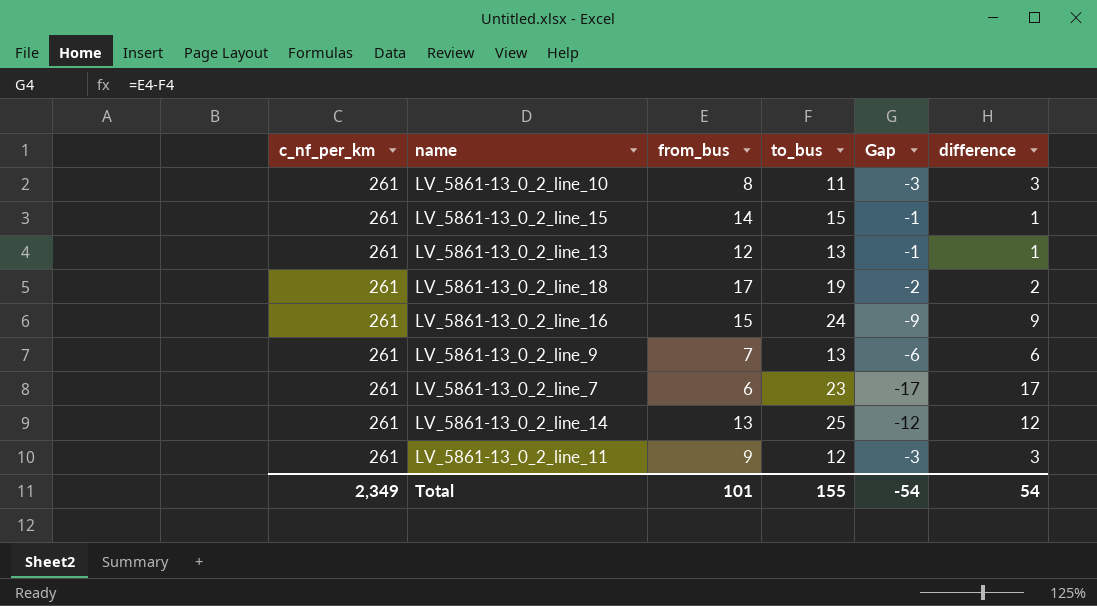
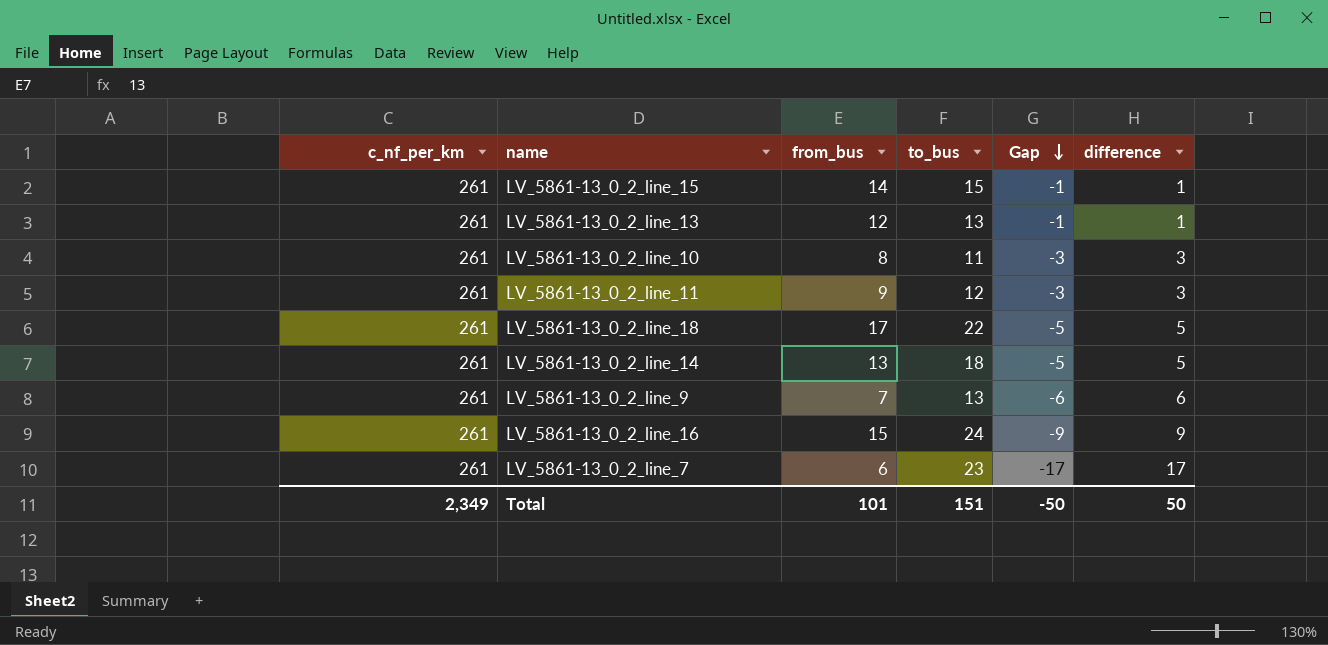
row order: none -> Gap descending
LV_5861-13_0_2_line_18 | to_bus: 19 -> 22
LV_5861-13_0_2_line_18 | Gap: -2 -> -5
LV_5861-13_0_2_line_18 | difference: 2 -> 5
LV_5861-13_0_2_line_14 | to_bus: 25 -> 18
LV_5861-13_0_2_line_14 | Gap: -12 -> -5
LV_5861-13_0_2_line_14 | difference: 12 -> 5
Total | to_bus: 155 -> 151
Total | Gap: -54 -> -50
Total | difference: 54 -> 50

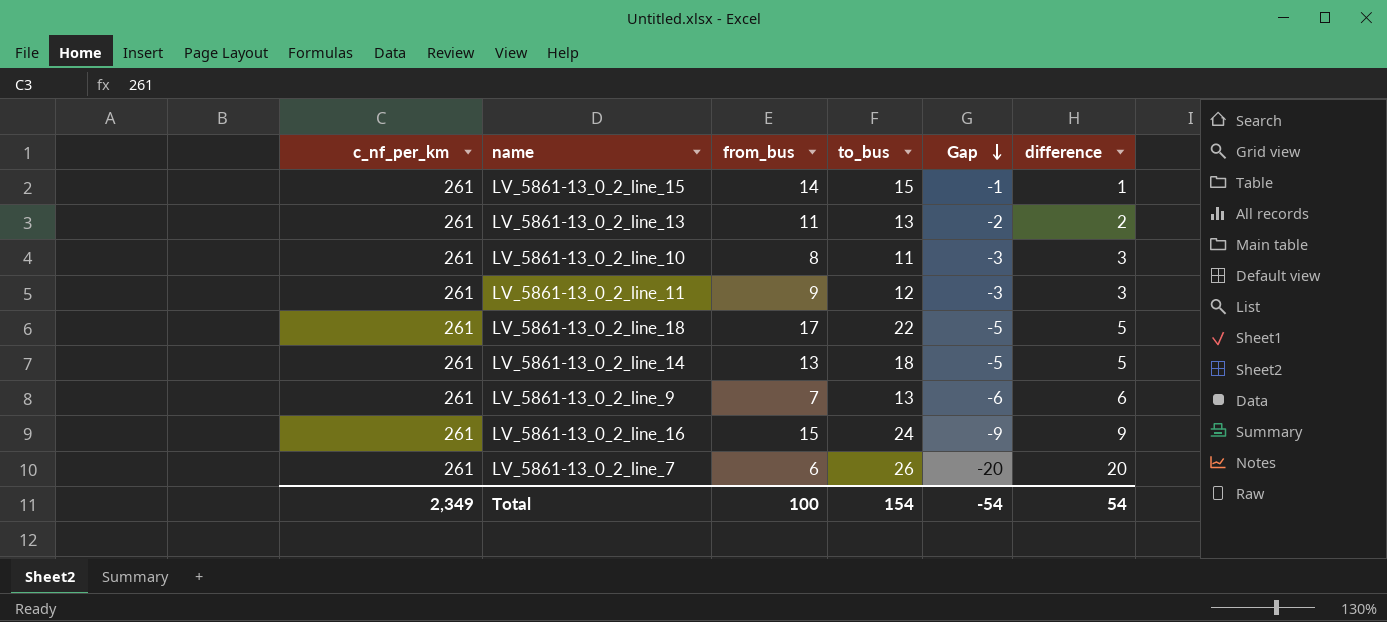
LV_5861-13_0_2_line_13 | from_bus: 12 -> 11
LV_5861-13_0_2_line_13 | Gap: -1 -> -2
LV_5861-13_0_2_line_13 | difference: 1 -> 2
LV_5861-13_0_2_line_7 | to_bus: 23 -> 26
LV_5861-13_0_2_line_7 | Gap: -17 -> -20
LV_5861-13_0_2_line_7 | difference: 17 -> 20
Total | from_bus: 101 -> 100
Total | to_bus: 151 -> 154
Total | Gap: -50 -> -54
Total | difference: 50 -> 54

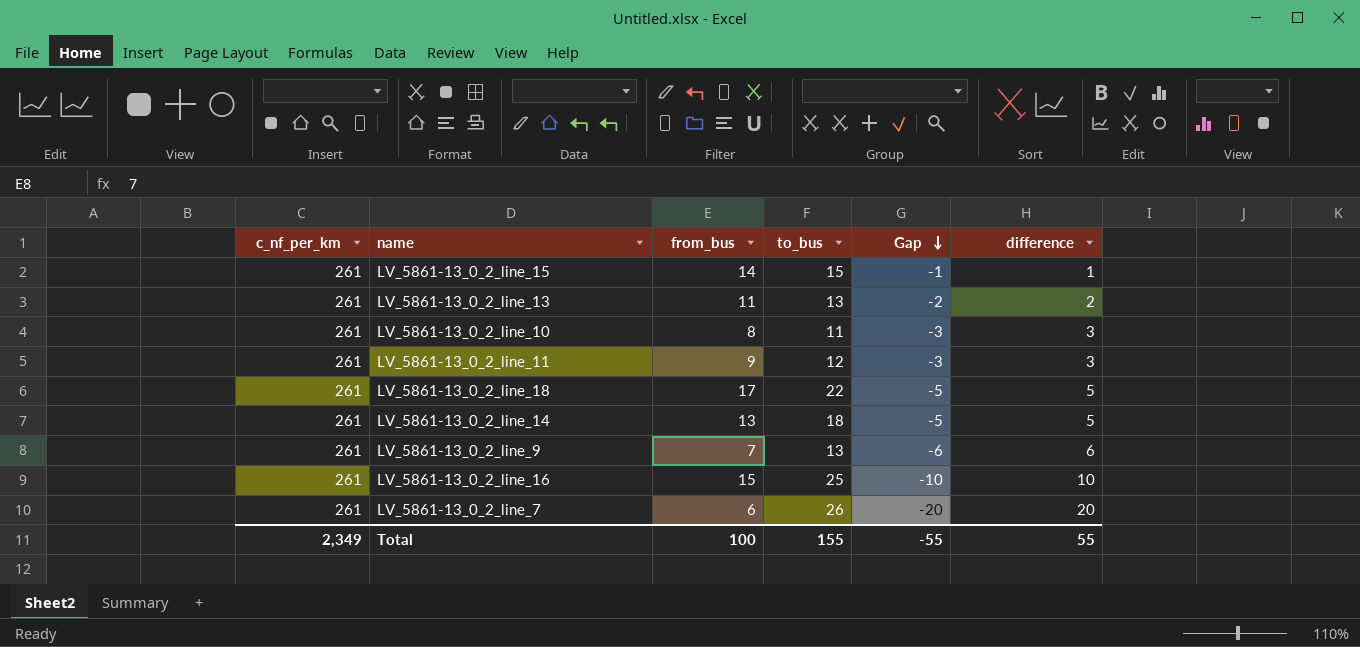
LV_5861-13_0_2_line_16 | to_bus: 24 -> 25
LV_5861-13_0_2_line_16 | Gap: -9 -> -10
LV_5861-13_0_2_line_16 | difference: 9 -> 10
Total | to_bus: 154 -> 155
Total | Gap: -54 -> -55
Total | difference: 54 -> 55

